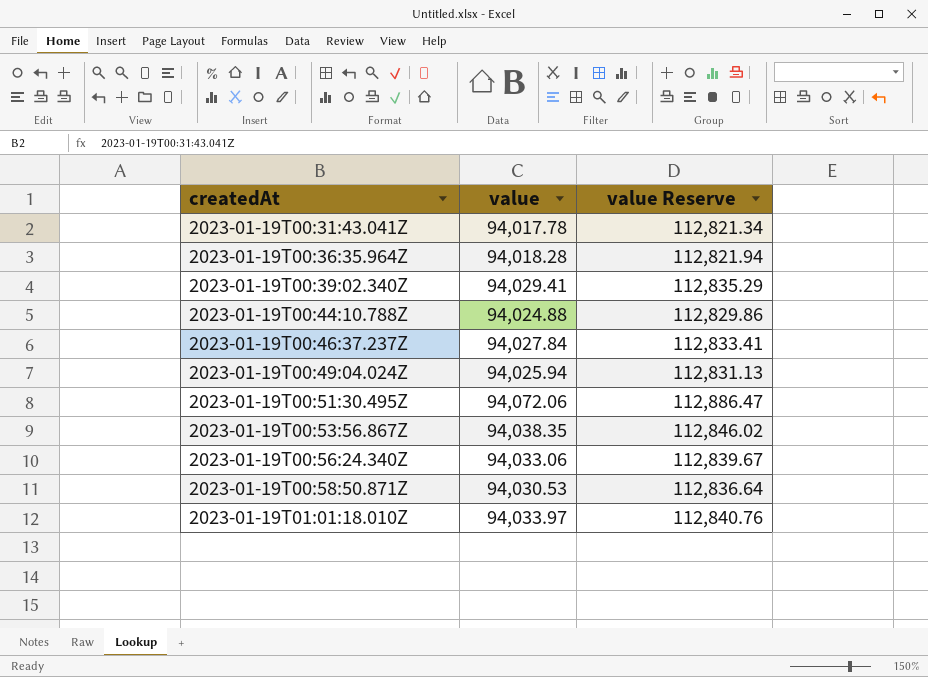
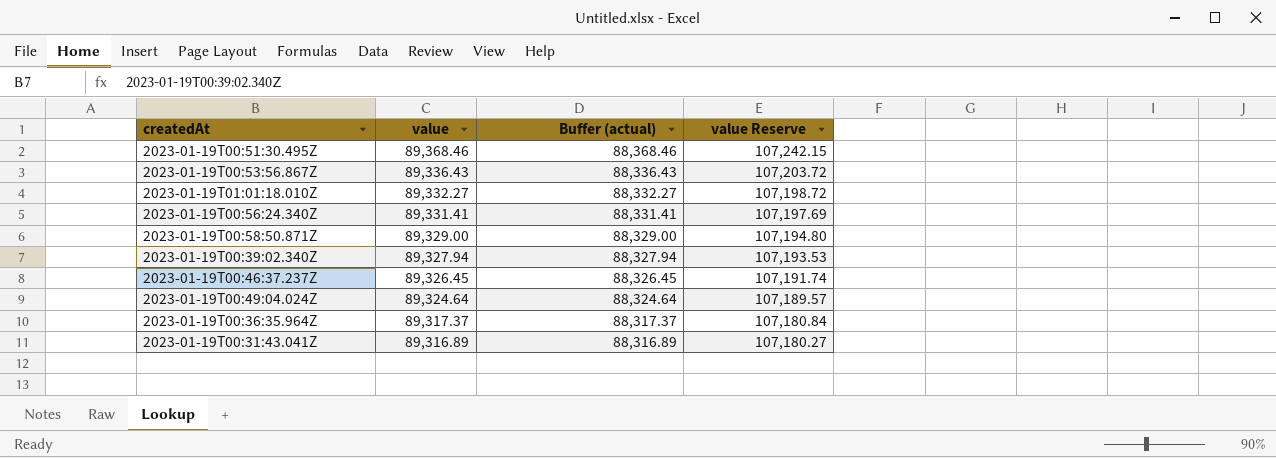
row order: createdAt ascending -> value descending
column Buffer (actual) | formula: none -> [value] - 1000
row 2023-01-19T00:44:10.788Z: 94,024.88 | 112,829.86 -> none
2023-01-19T00:51:30.495Z | value: 94,072.06 -> 89,368.46
2023-01-19T00:51:30.495Z | value Reserve: 112,886.47 -> 107,242.15
2023-01-19T00:53:56.867Z | value: 94,038.35 -> 89,336.43
2023-01-19T00:53:56.867Z | value Reserve: 112,846.02 -> 107,203.72
2023-01-19T01:01:18.010Z | value: 94,033.97 -> 89,332.27
2023-01-19T01:01:18.010Z | value Reserve: 112,840.76 -> 107,198.72
2023-01-19T00:56:24.340Z | value: 94,033.06 -> 89,331.41
2023-01-19T00:56:24.340Z | value Reserve: 112,839.67 -> 107,197.69
2023-01-19T00:58:50.871Z | value: 94,030.53 -> 89,329.00
2023-01-19T00:58:50.871Z | value Reserve: 112,836.64 -> 107,194.80
2023-01-19T00:39:02.340Z | value: 94,029.41 -> 89,327.94
2023-01-19T00:39:02.340Z | value Reserve: 112,835.29 -> 107,193.53
2023-01-19T00:46:37.237Z | value: 94,027.84 -> 89,326.45
2023-01-19T00:46:37.237Z | value Reserve: 112,833.41 -> 107,191.74
2023-01-19T00:49:04.024Z | value: 94,025.94 -> 89,324.64
2023-01-19T00:49:04.024Z | value Reserve: 112,831.13 -> 107,189.57
2023-01-19T00:36:35.964Z | value: 94,018.28 -> 89,317.37
2023-01-19T00:36:35.964Z | value Reserve: 112,821.94 -> 107,180.84
2023-01-19T00:31:43.041Z | value: 94,017.78 -> 89,316.89
2023-01-19T00:31:43.041Z | value Reserve: 112,821.34 -> 107,180.27

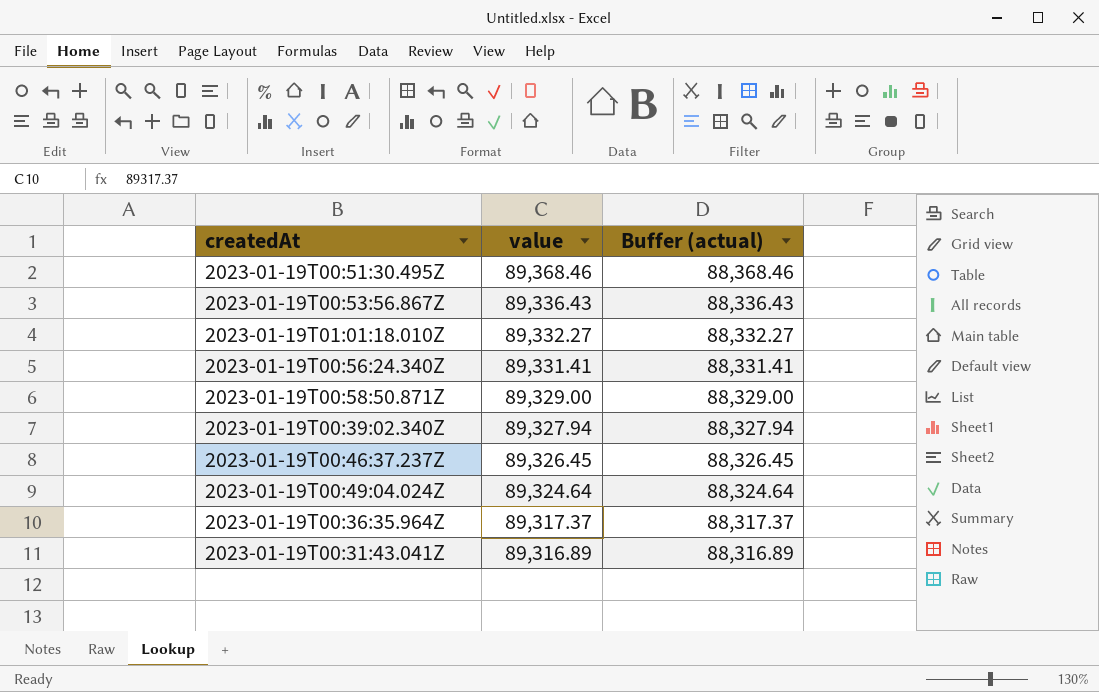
column value Reserve | formula: [value] * 1.2 -> none

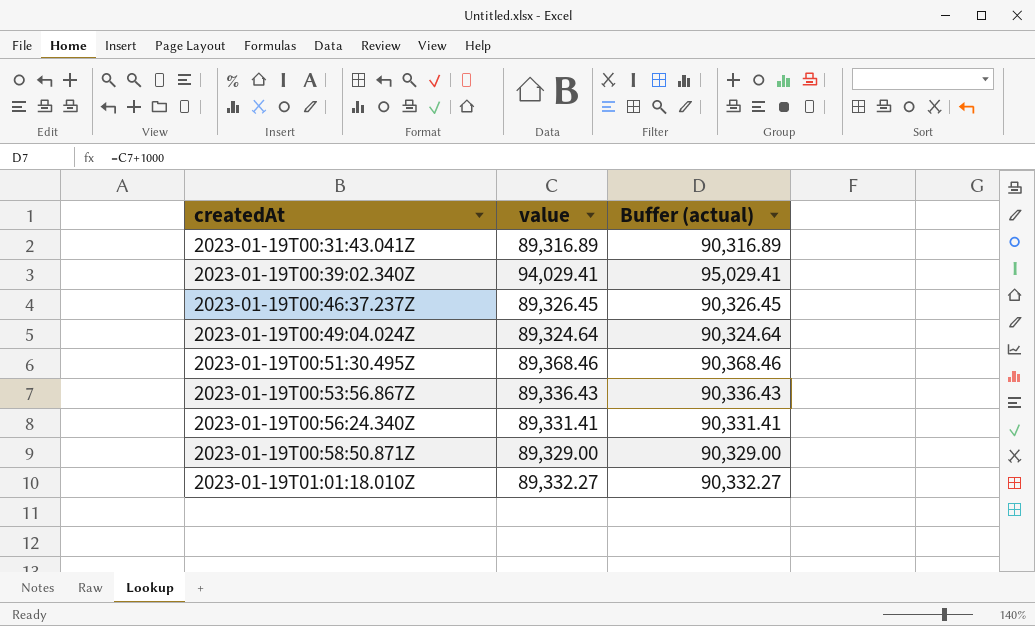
row order: value descending -> createdAt ascending
column Buffer (actual) | formula: [value] - 1000 -> [value] + 1000
row 2023-01-19T00:36:35.964Z: 89,317.37 | 88,317.37 -> none
2023-01-19T00:39:02.340Z | value: 89,327.94 -> 94,029.41

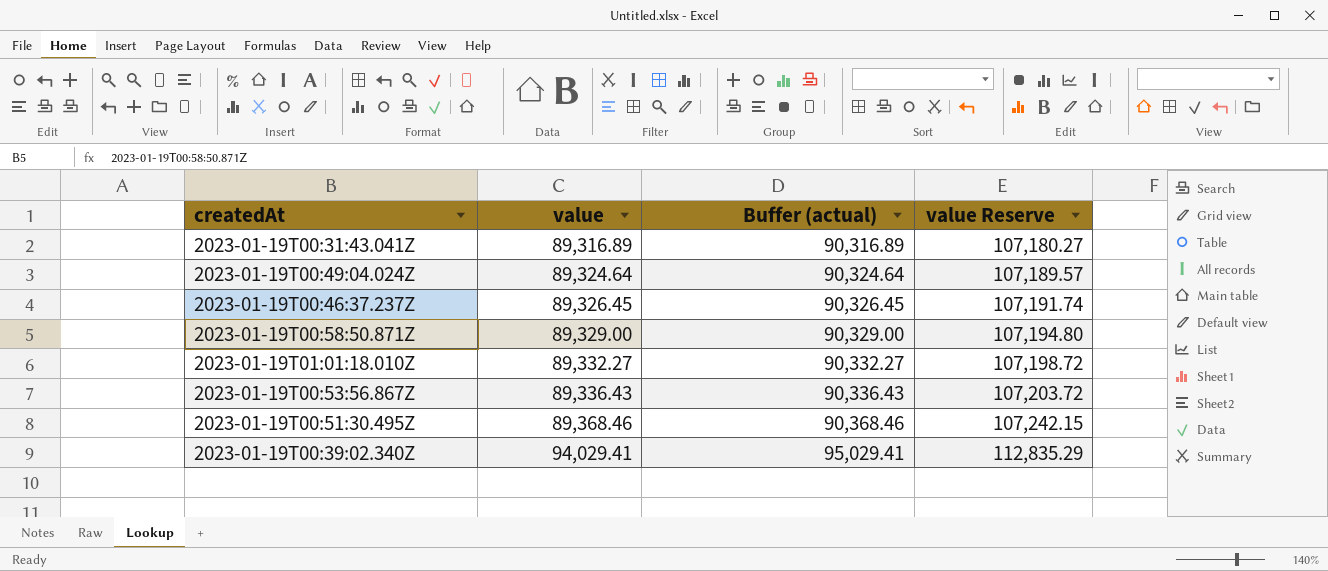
row order: createdAt ascending -> value ascending
column value Reserve | formula: none -> [value] * 1.2
row 2023-01-19T00:56:24.340Z: 89,331.41 | 90,331.41 -> none

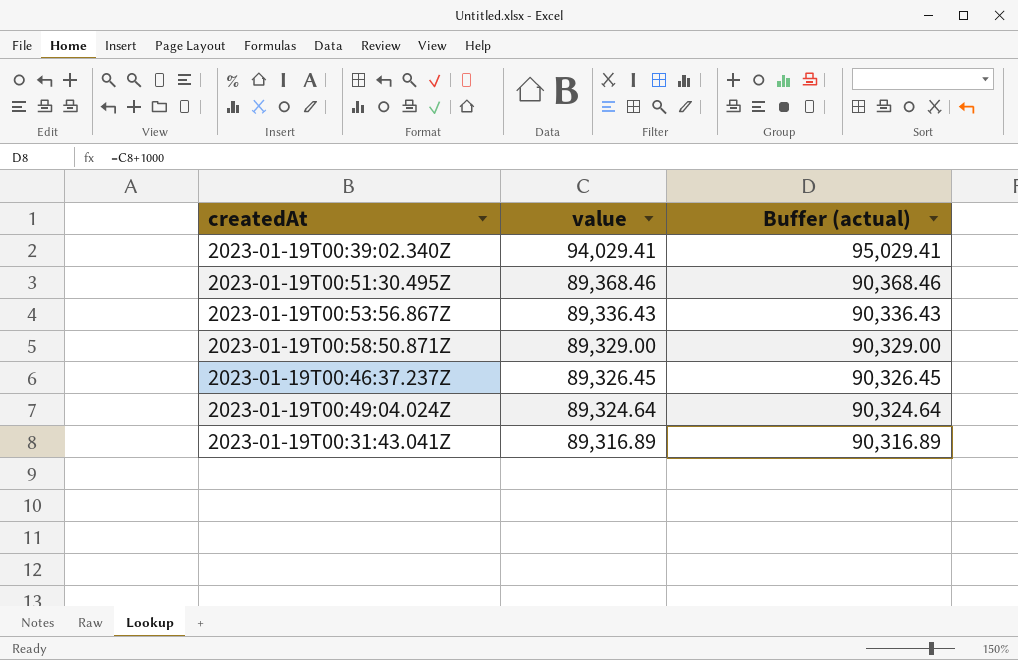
row order: value ascending -> value descending
column value Reserve | formula: [value] * 1.2 -> none
row 2023-01-19T01:01:18.010Z: 89,332.27 | 90,332.27 | 107,198.72 -> none

